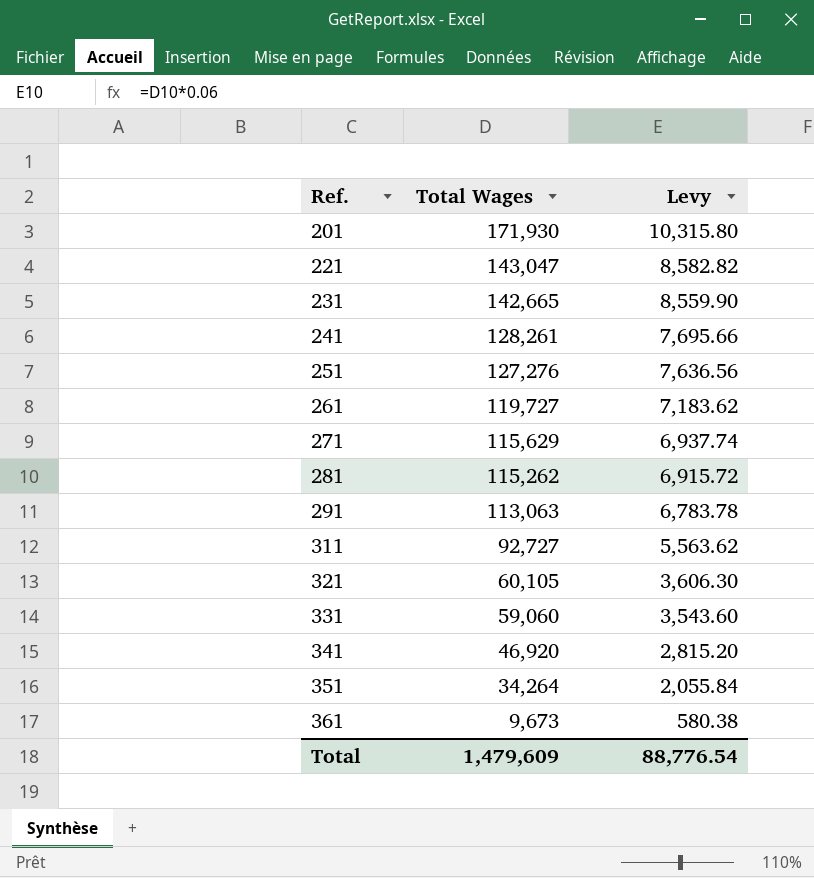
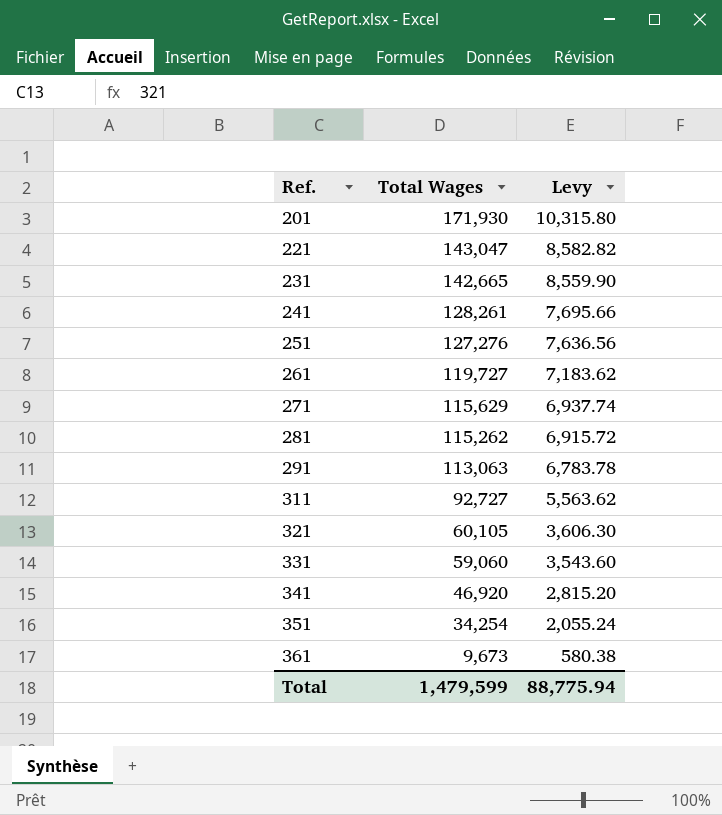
351 | Total Wages: 34,264 -> 34,254
351 | Levy: 2,055.84 -> 2,055.24
Total | Total Wages: 1,479,609 -> 1,479,599
Total | Levy: 88,776.54 -> 88,775.94

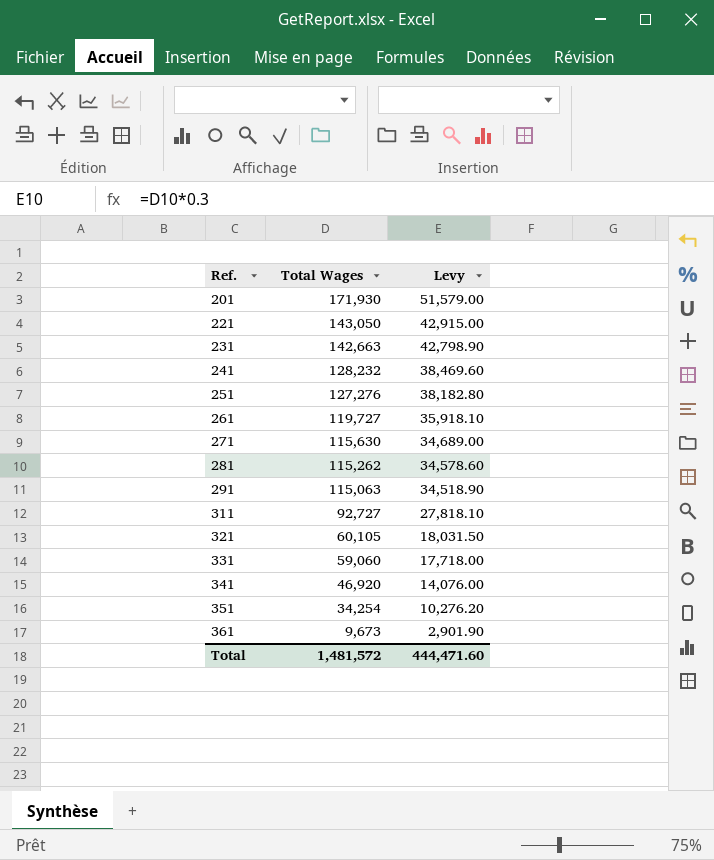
column Levy | formula: [Total Wages] * 0.06 -> [Total Wages] * 0.3
221 | Total Wages: 143,047 -> 143,050
231 | Total Wages: 142,665 -> 142,663
241 | Total Wages: 128,261 -> 128,232
271 | Total Wages: 115,629 -> 115,630
291 | Total Wages: 113,063 -> 115,063
Total | Total Wages: 1,479,599 -> 1,481,572
Total | Levy: 88,775.94 -> 444,471.60

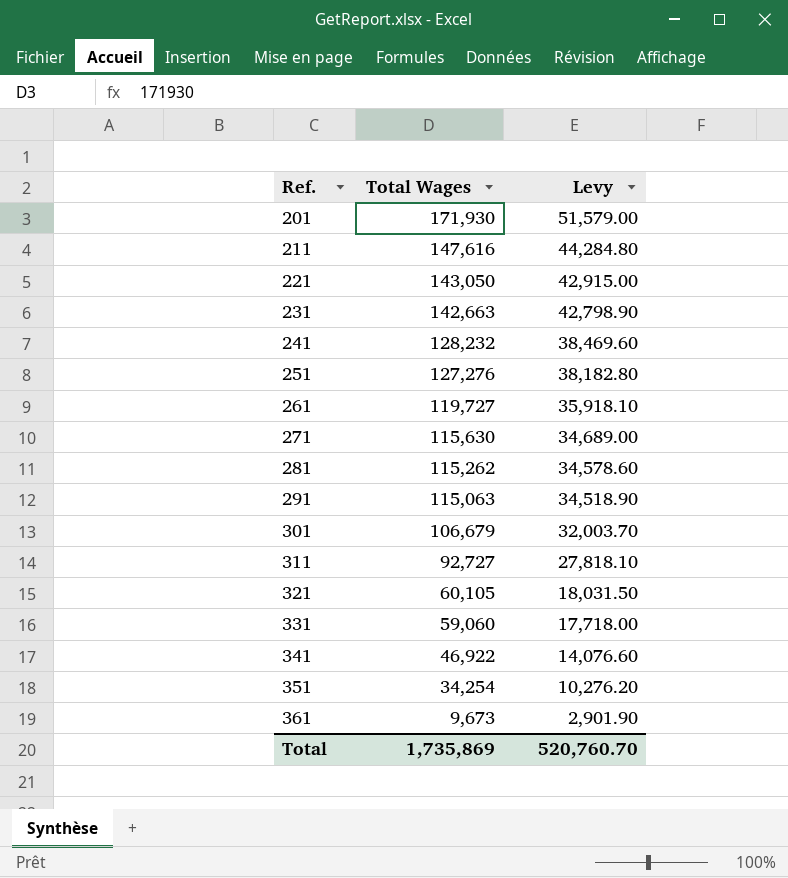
row 211: none -> 147,616 | 44,284.80
row 301: none -> 106,679 | 32,003.70
341 | Total Wages: 46,920 -> 46,922
341 | Levy: 14,076.00 -> 14,076.60
Total | Total Wages: 1,481,572 -> 1,735,869
Total | Levy: 444,471.60 -> 520,760.70

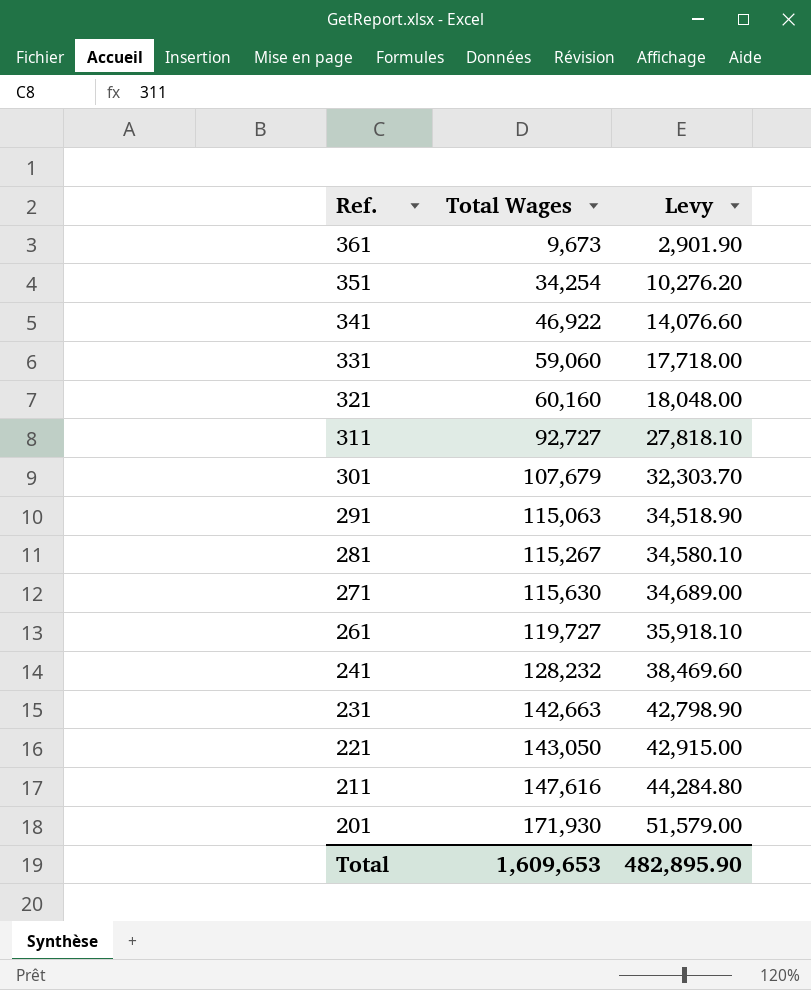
row order: Ref. ascending -> Ref. descending
row 251: 127,276 | 38,182.80 -> none
321 | Total Wages: 60,105 -> 60,160
321 | Levy: 18,031.50 -> 18,048.00
301 | Total Wages: 106,679 -> 107,679
301 | Levy: 32,003.70 -> 32,303.70
281 | Total Wages: 115,262 -> 115,267
281 | Levy: 34,578.60 -> 34,580.10
Total | Total Wages: 1,735,869 -> 1,609,653
Total | Levy: 520,760.70 -> 482,895.90

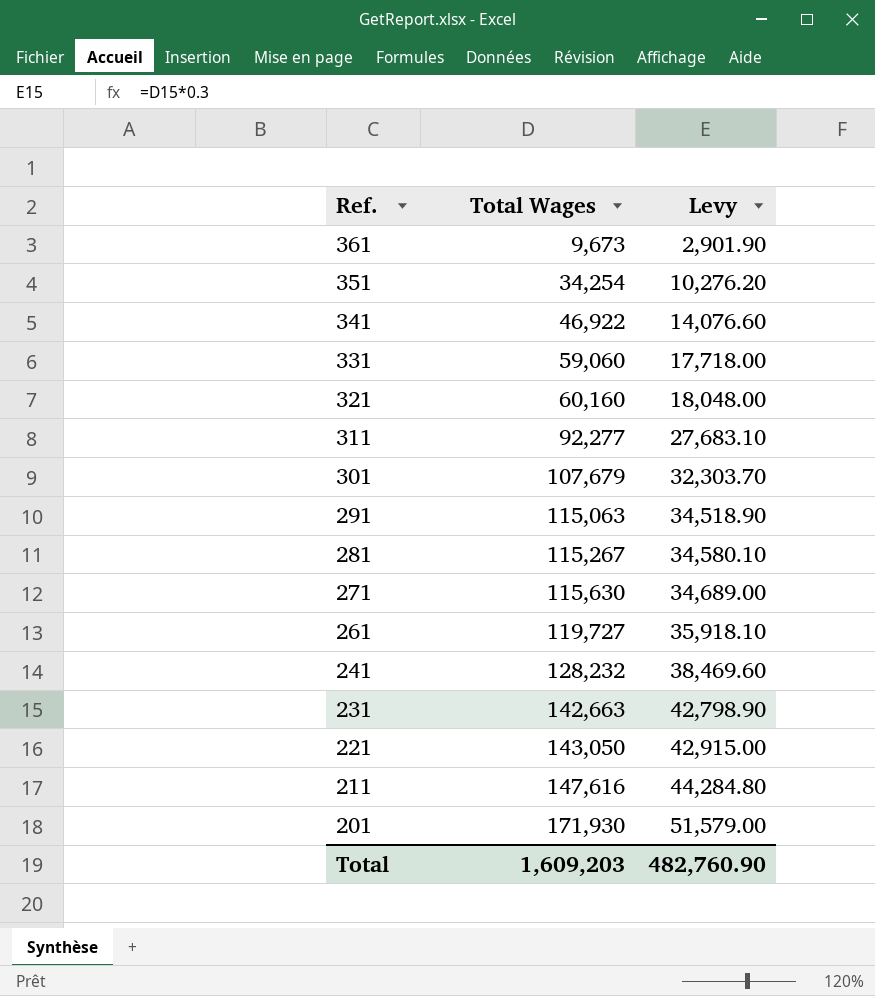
311 | Total Wages: 92,727 -> 92,277
311 | Levy: 27,818.10 -> 27,683.10
Total | Total Wages: 1,609,653 -> 1,609,203
Total | Levy: 482,895.90 -> 482,760.90

